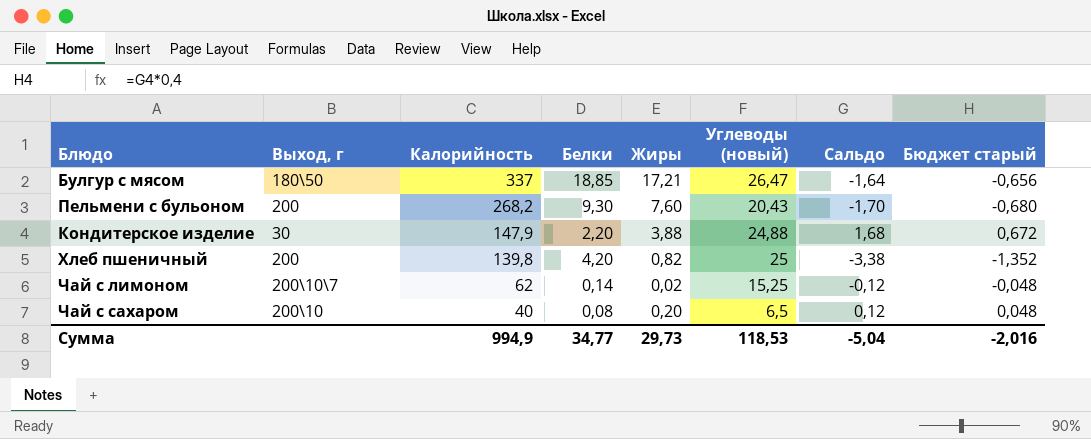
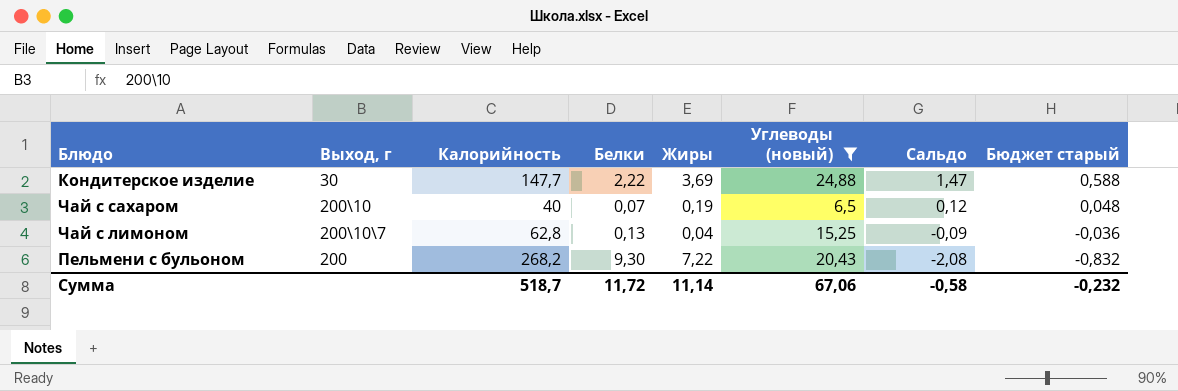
filter: none -> Углеводы (новый) <= 24,88
row order: Калорийность descending -> Сальдо descending
Кондитерское изделие | Калорийность: 147,9 -> 147,7
Кондитерское изделие | Белки: 2,20 -> 2,22
Кондитерское изделие | Жиры: 3,88 -> 3,69
Кондитерское изделие | Сальдо: 1,68 -> 1,47
Кондитерское изделие | Бюджет старый: 0,672 -> 0,588
Чай с сахаром | Белки: 0,08 -> 0,07
Чай с сахаром | Жиры: 0,20 -> 0,19
Чай с лимоном | Калорийность: 62 -> 62,8
Чай с лимоном | Белки: 0,14 -> 0,13
Чай с лимоном | Жиры: 0,02 -> 0,04
Чай с лимоном | Сальдо: -0,12 -> -0,09
Чай с лимоном | Бюджет старый: -0,048 -> -0,036
Пельмени с бульоном | Жиры: 7,60 -> 7,22
Пельмени с бульоном | Сальдо: -1,70 -> -2,08
Пельмени с бульоном | Бюджет старый: -0,680 -> -0,832
Сумма | Калорийность: 994,9 -> 518,7
Сумма | Белки: 34,77 -> 11,72
Сумма | Жиры: 29,73 -> 11,14
Сумма | Углеводы (новый): 118,53 -> 67,06
Сумма | Сальдо: -5,04 -> -0,58
Сумма | Бюджет старый: -2,016 -> -0,232

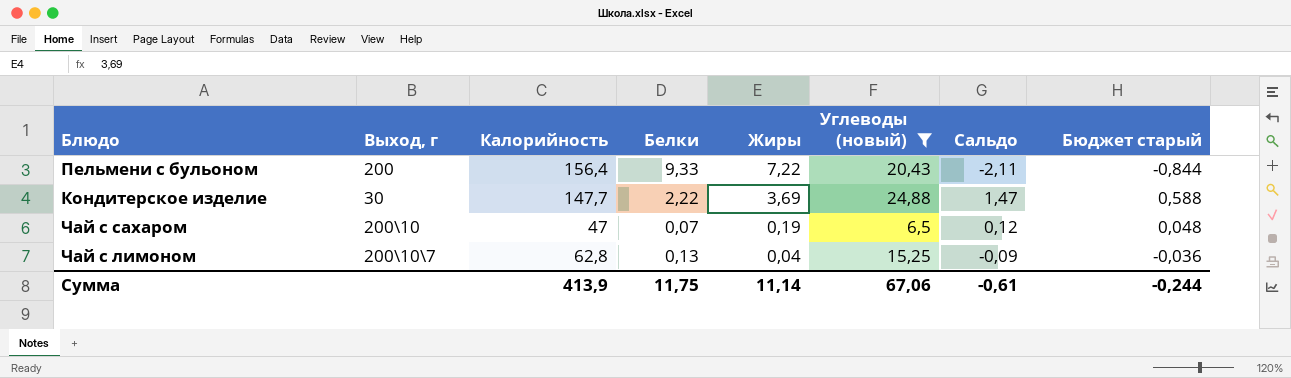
row order: Сальдо descending -> Жиры descending
Пельмени с бульоном | Калорийность: 268,2 -> 156,4
Пельмени с бульоном | Белки: 9,30 -> 9,33
Пельмени с бульоном | Сальдо: -2,08 -> -2,11
Пельмени с бульоном | Бюджет старый: -0,832 -> -0,844
Чай с сахаром | Калорийность: 40 -> 47
Сумма | Калорийность: 518,7 -> 413,9
Сумма | Белки: 11,72 -> 11,75
Сумма | Сальдо: -0,58 -> -0,61
Сумма | Бюджет старый: -0,232 -> -0,244

